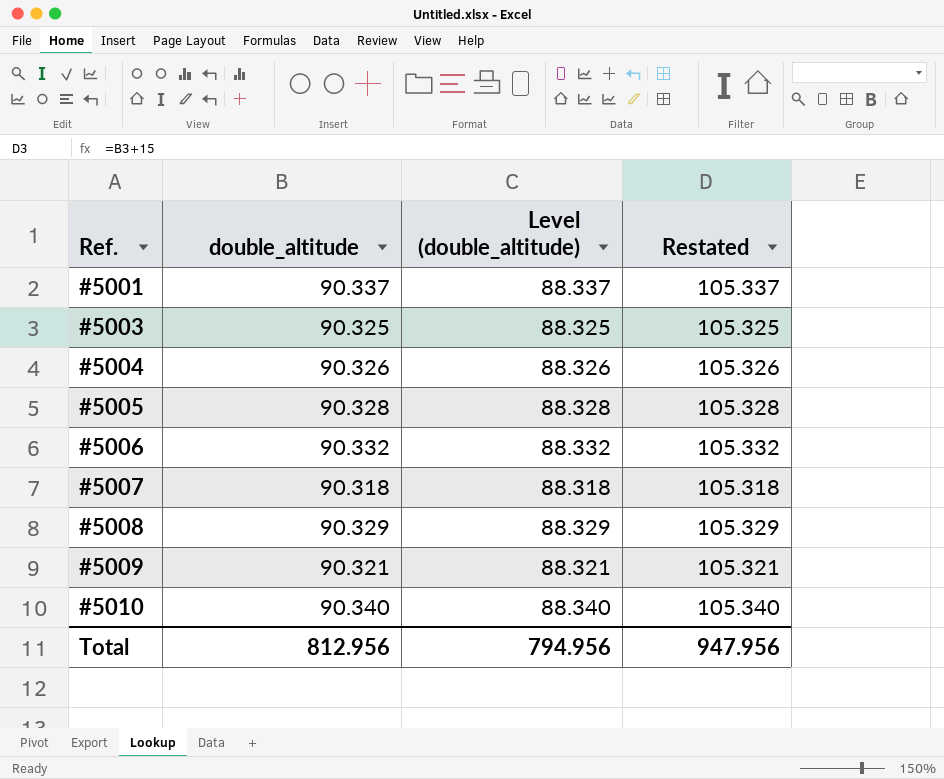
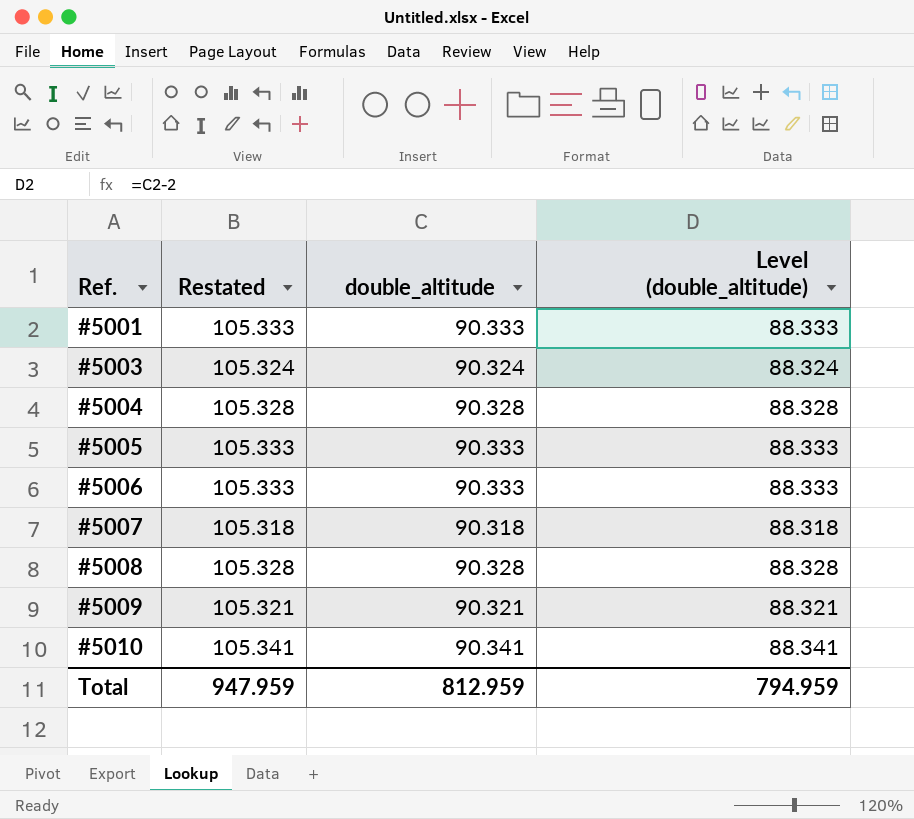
column Restated | position: 4 -> 2
#5001 | Restated: 105.337 -> 105.333
#5001 | double_altitude: 90.337 -> 90.333
#5001 | Level (double_altitude): 88.337 -> 88.333
#5003 | Restated: 105.325 -> 105.324
#5003 | double_altitude: 90.325 -> 90.324
#5003 | Level (double_altitude): 88.325 -> 88.324
#5004 | Restated: 105.326 -> 105.328
#5004 | double_altitude: 90.326 -> 90.328
#5004 | Level (double_altitude): 88.326 -> 88.328
#5005 | Restated: 105.328 -> 105.333
#5005 | double_altitude: 90.328 -> 90.333
#5005 | Level (double_altitude): 88.328 -> 88.333
#5006 | Restated: 105.332 -> 105.333
#5006 | double_altitude: 90.332 -> 90.333
#5006 | Level (double_altitude): 88.332 -> 88.333
#5008 | Restated: 105.329 -> 105.328
#5008 | double_altitude: 90.329 -> 90.328
#5008 | Level (double_altitude): 88.329 -> 88.328
#5010 | Restated: 105.340 -> 105.341
#5010 | double_altitude: 90.340 -> 90.341
#5010 | Level (double_altitude): 88.340 -> 88.341
Total | Restated: 947.956 -> 947.959
Total | double_altitude: 812.956 -> 812.959
Total | Level (double_altitude): 794.956 -> 794.959

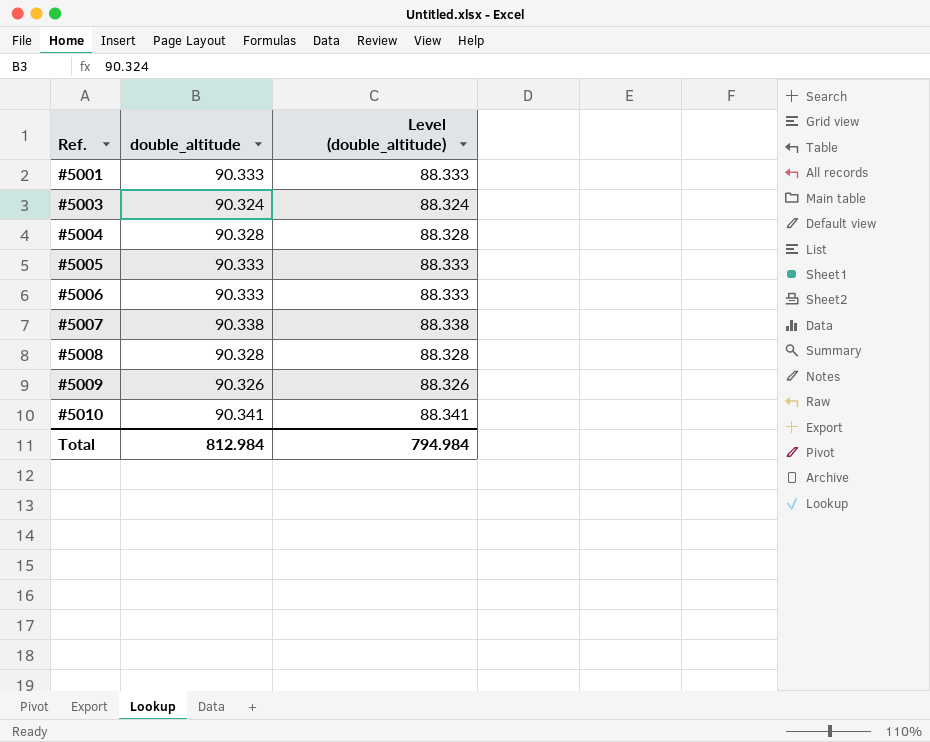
column Restated | formula: [double_altitude] + 15 -> none
#5007 | double_altitude: 90.318 -> 90.338
#5007 | Level (double_altitude): 88.318 -> 88.338
#5009 | double_altitude: 90.321 -> 90.326
#5009 | Level (double_altitude): 88.321 -> 88.326
Total | double_altitude: 812.959 -> 812.984
Total | Level (double_altitude): 794.959 -> 794.984

